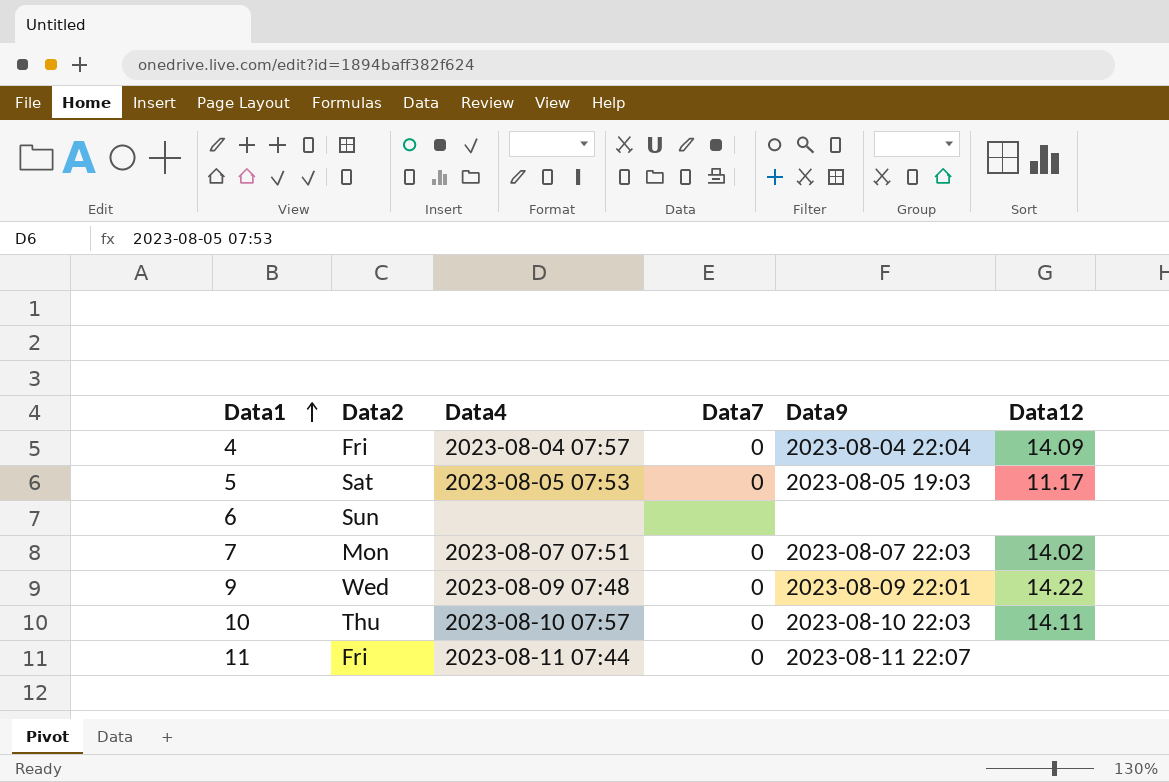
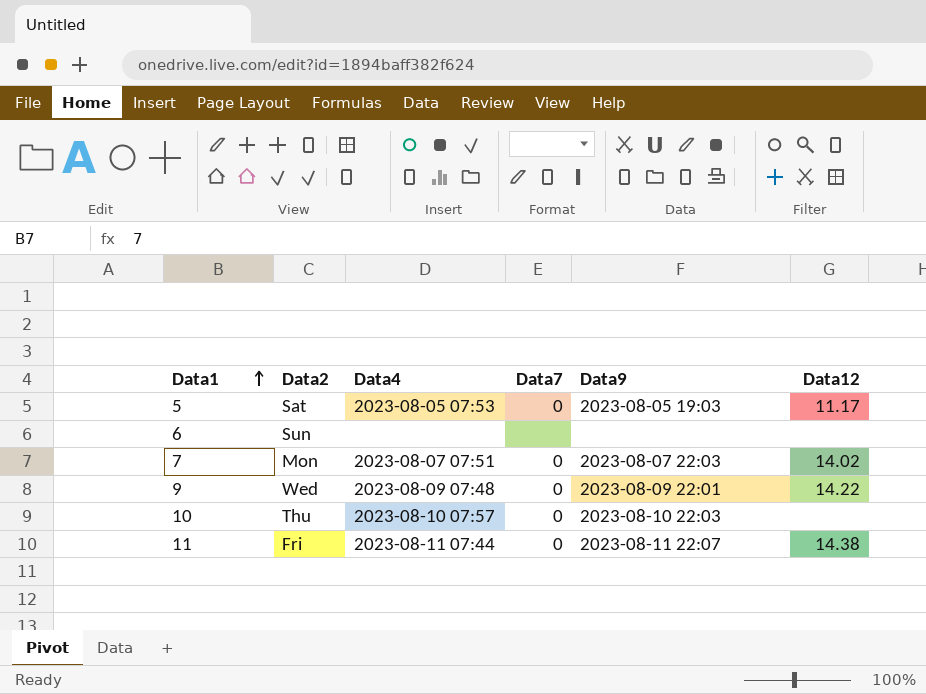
row 4: Fri | 2023-08-04 07:57 | 0 | 2023-08-04 22:04 | 14.09 -> none
10 | Data12: 14.11 -> none
11 | Data12: none -> 14.38

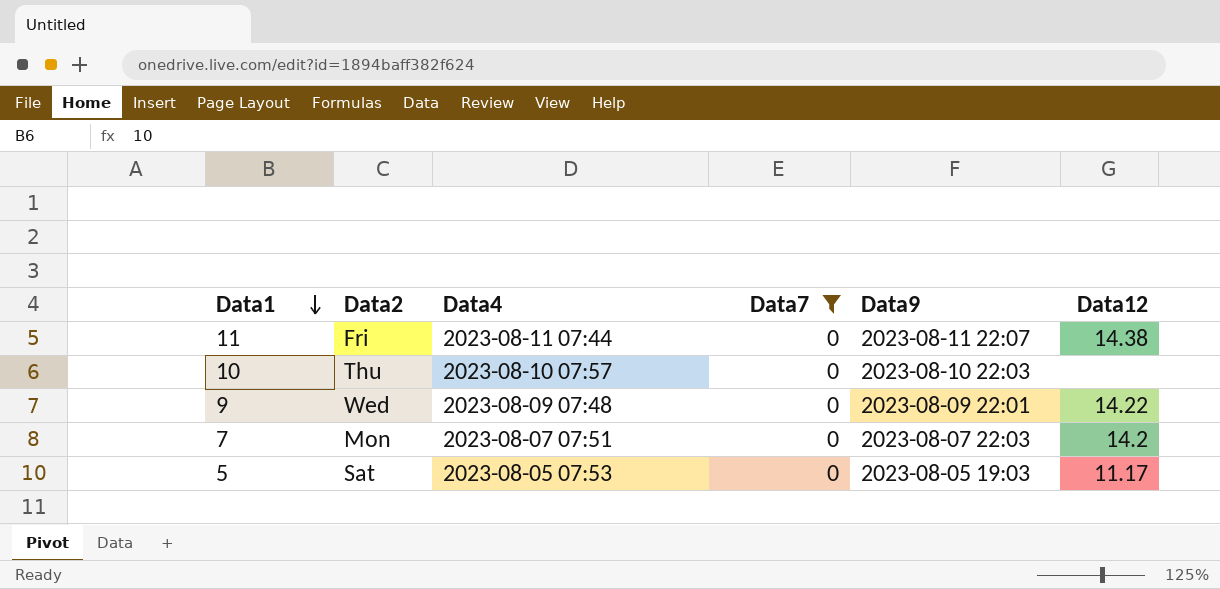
filter: none -> Data7 = 0
row order: Data1 ascending -> Data1 descending
7 | Data12: 14.02 -> 14.2

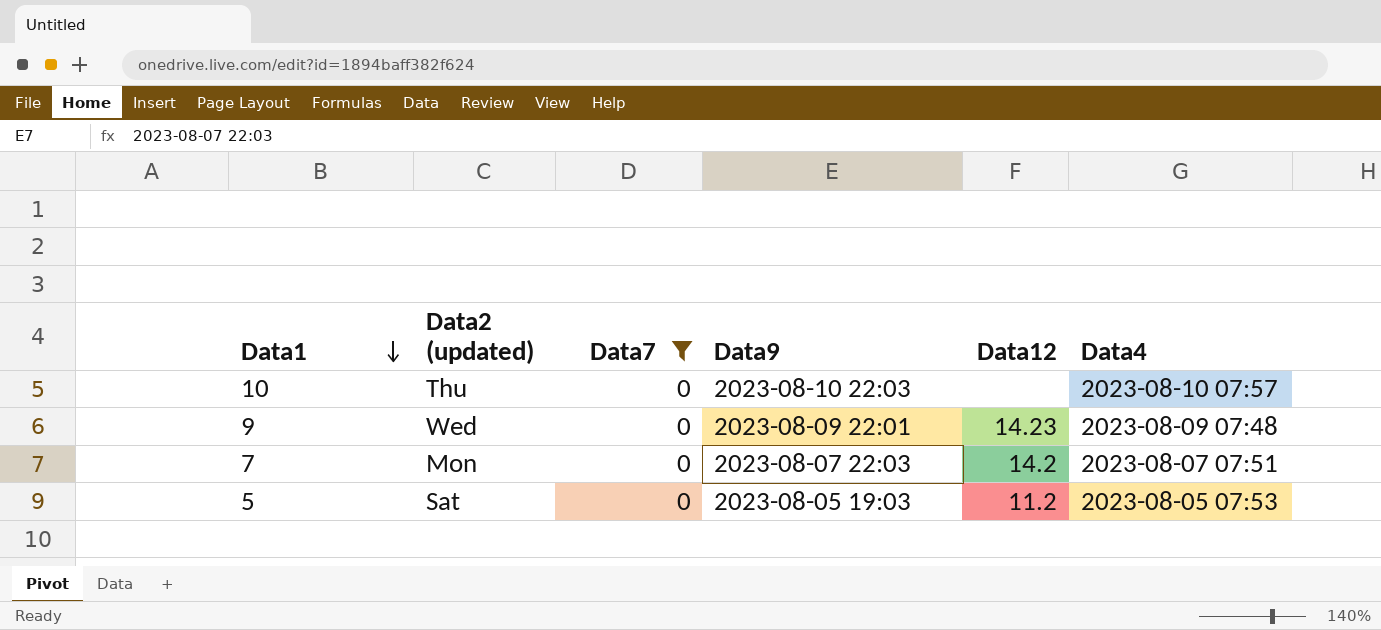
column name: Data2 -> Data2 (updated)
column Data4 | position: 3 -> 6
row 11: Fri | 2023-08-11 07:44 | 0 | 2023-08-11 22:07 | 14.38 -> none
9 | Data12: 14.22 -> 14.23
5 | Data12: 11.17 -> 11.2

